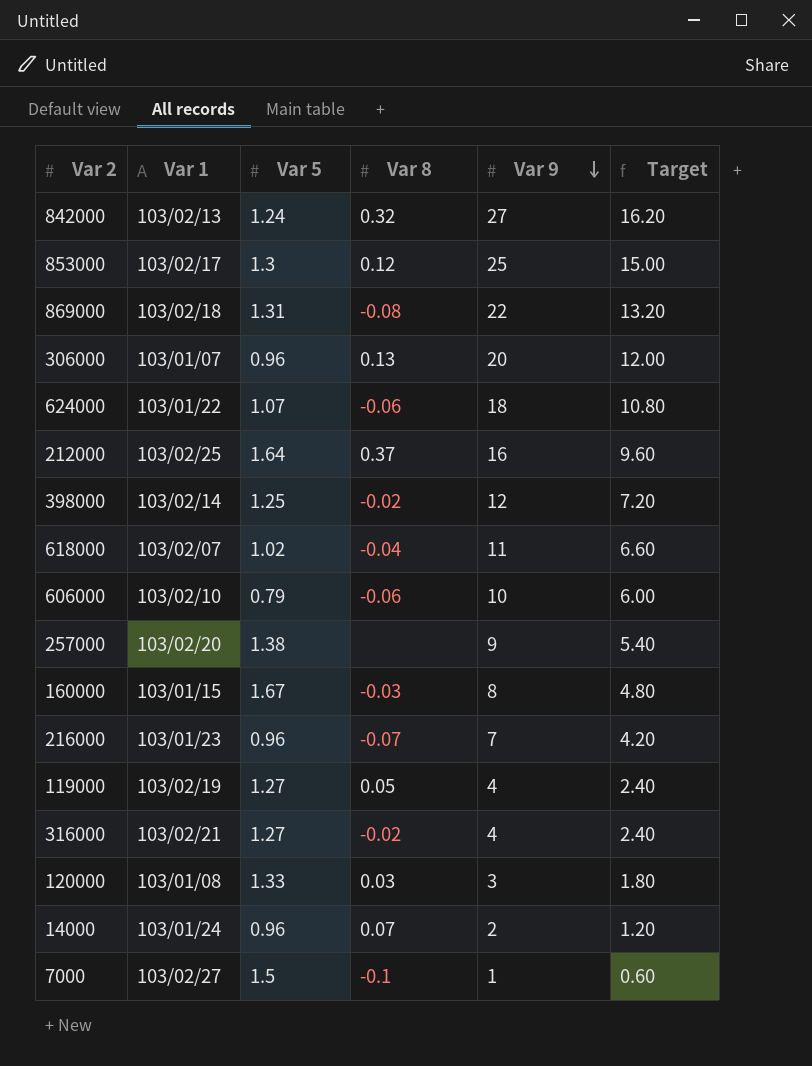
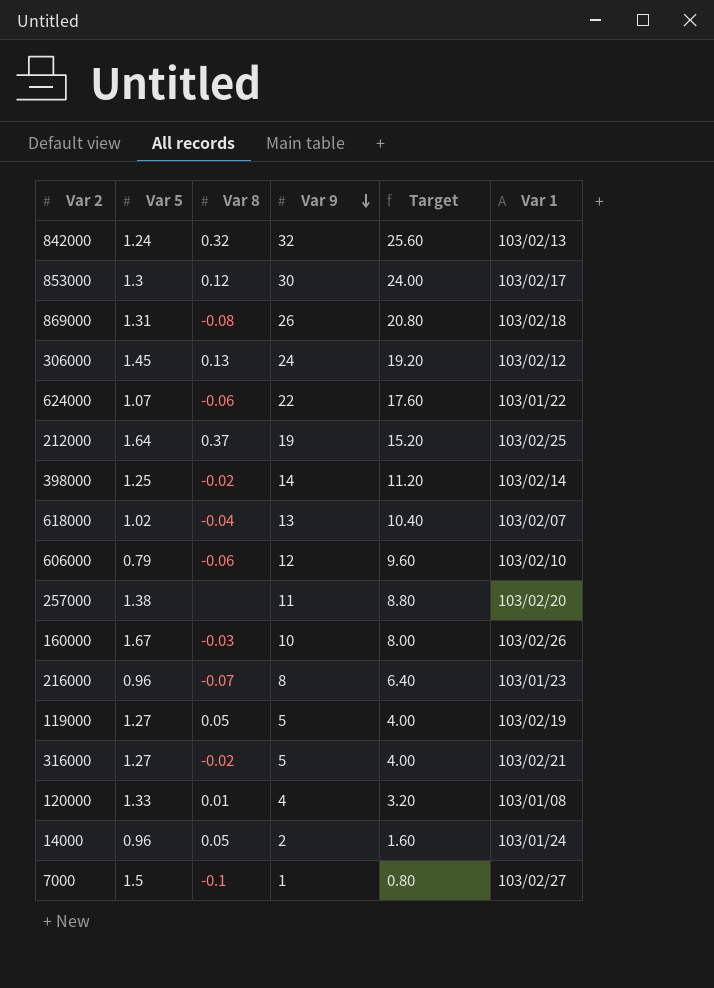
column Target | formula: [Var 9] * 0.6 -> [Var 9] * 0.8
column Var 1 | position: 2 -> 6
842000 | Var 9: 27 -> 32
853000 | Var 9: 25 -> 30
869000 | Var 9: 22 -> 26
306000 | Var 5: 0.96 -> 1.45
306000 | Var 9: 20 -> 24
306000 | Var 1: 103/01/07 -> 103/02/12
624000 | Var 9: 18 -> 22
212000 | Var 9: 16 -> 19
398000 | Var 9: 12 -> 14
618000 | Var 9: 11 -> 13
606000 | Var 9: 10 -> 12
257000 | Var 9: 9 -> 11
160000 | Var 9: 8 -> 10
160000 | Var 1: 103/01/15 -> 103/02/26
216000 | Var 9: 7 -> 8
119000 | Var 9: 4 -> 5
316000 | Var 9: 4 -> 5
120000 | Var 8: 0.03 -> 0.01
120000 | Var 9: 3 -> 4
14000 | Var 8: 0.07 -> 0.05

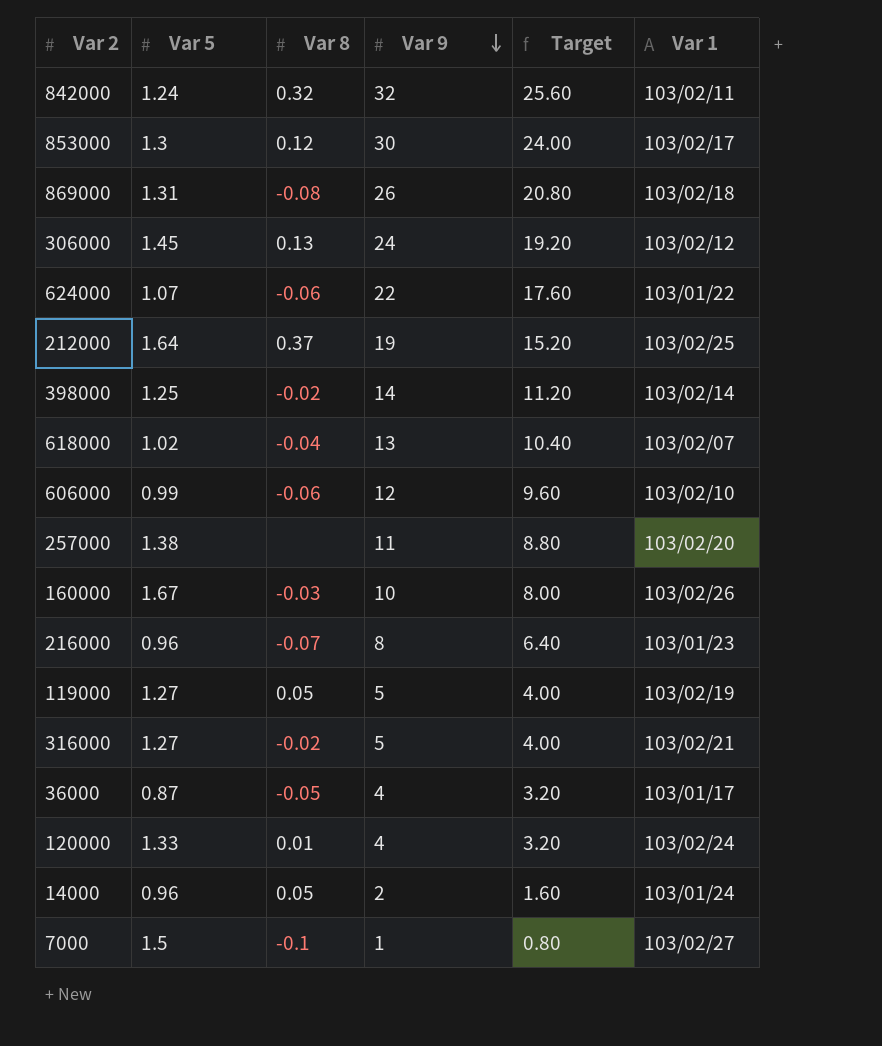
842000 | Var 1: 103/02/13 -> 103/02/11
606000 | Var 5: 0.79 -> 0.99
row 36000: none -> 0.87 | -0.05 | 4 | 3.20 | 103/01/17
120000 | Var 1: 103/01/08 -> 103/02/24

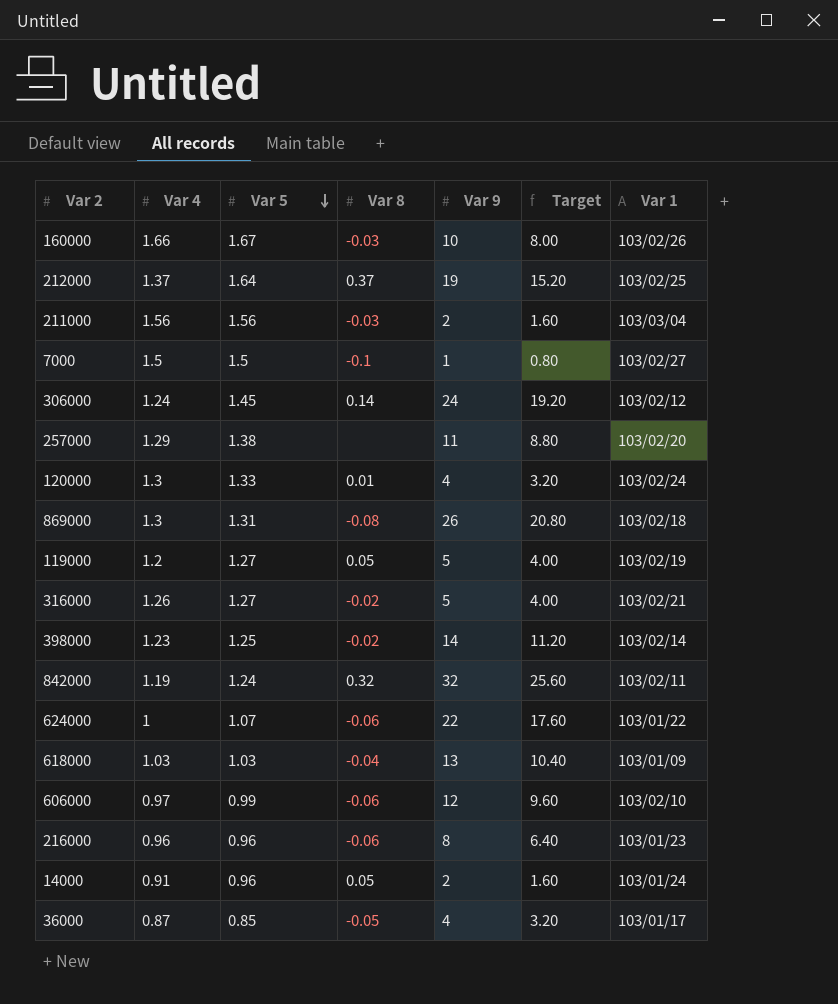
row order: Var 9 descending -> Var 5 descending
column Var 4 | position: none -> 2
row 853000: 1.3 | 0.12 | 30 | 24.00 | 103/02/17 -> none
row 211000: none -> 1.56 | 1.56 | -0.03 | 2 | 1.60 | 103/03/04
306000 | Var 8: 0.13 -> 0.14
618000 | Var 5: 1.02 -> 1.03
618000 | Var 1: 103/02/07 -> 103/01/09
216000 | Var 8: -0.07 -> -0.06
36000 | Var 5: 0.87 -> 0.85

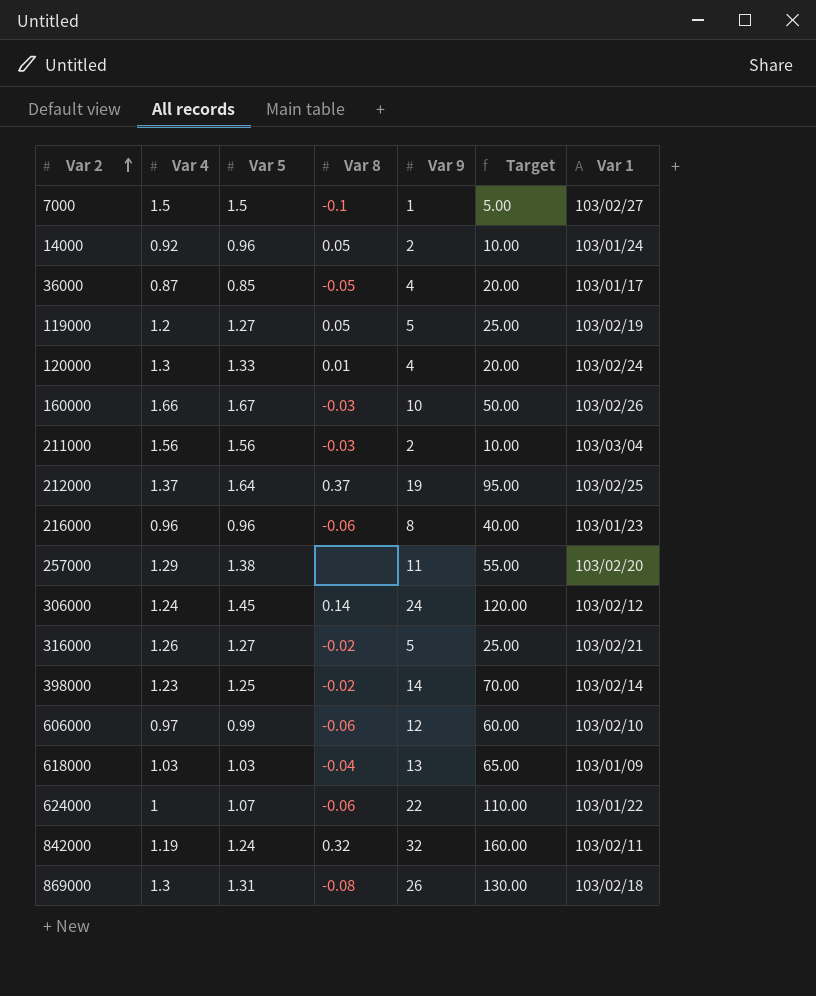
row order: Var 5 descending -> Var 2 ascending
column Target | formula: [Var 9] * 0.8 -> [Var 9] * 5
14000 | Var 4: 0.91 -> 0.92

